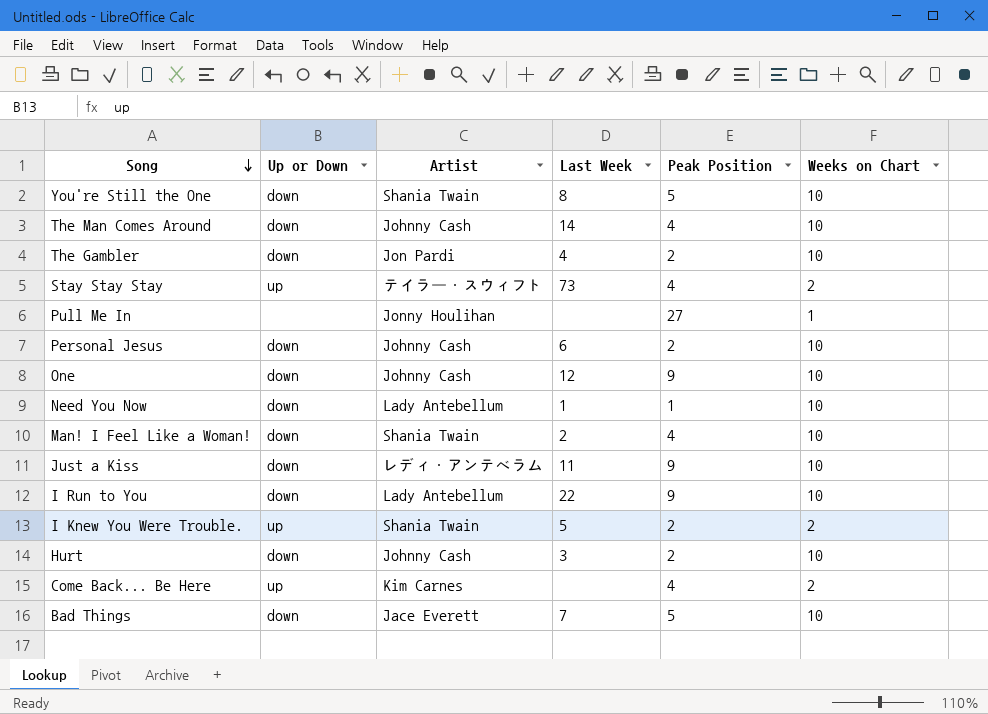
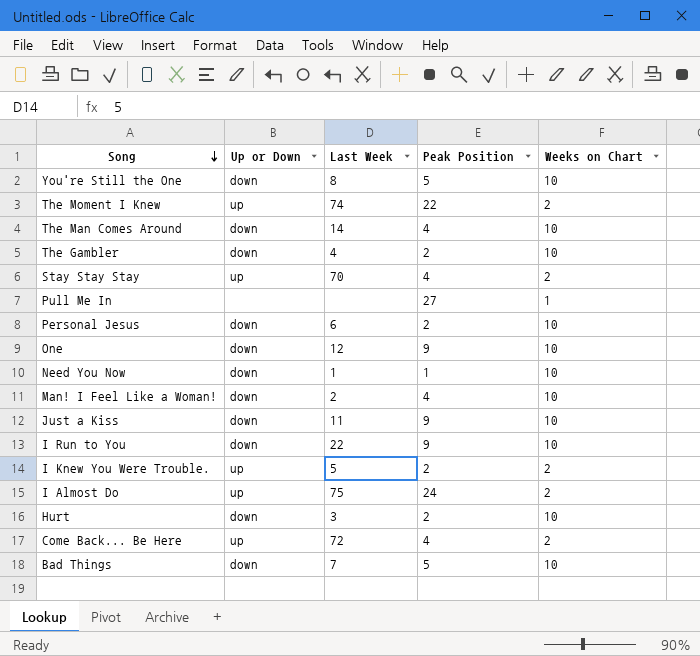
column Artist | position: 3 -> none
row The Moment I Knew: none -> up | 74 | 22 | 2
Stay Stay Stay | Last Week: 73 -> 70
row I Almost Do: none -> up | 75 | 24 | 2
Come Back... Be Here | Last Week: none -> 72

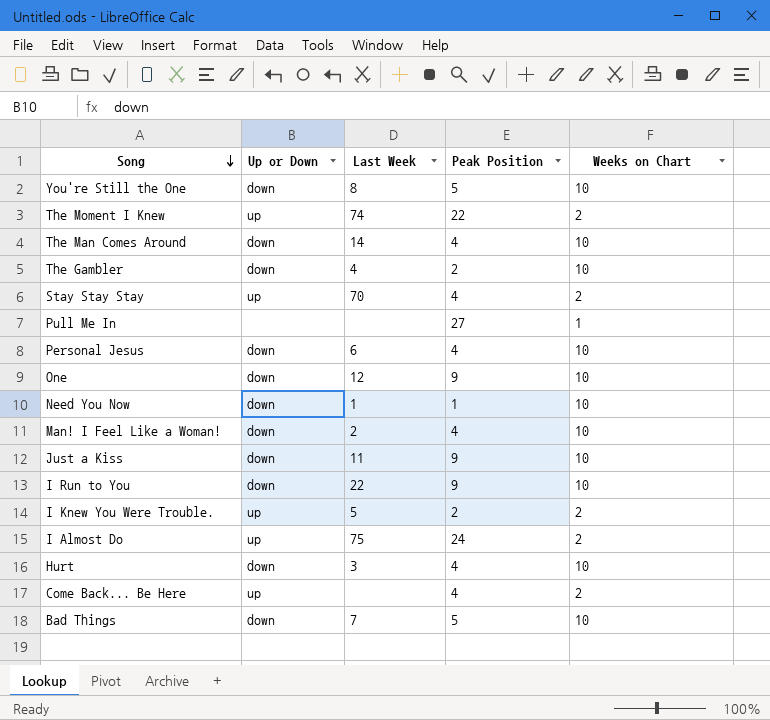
Personal Jesus | Peak Position: 2 -> 4
Hurt | Peak Position: 2 -> 4
Come Back... Be Here | Last Week: 72 -> none

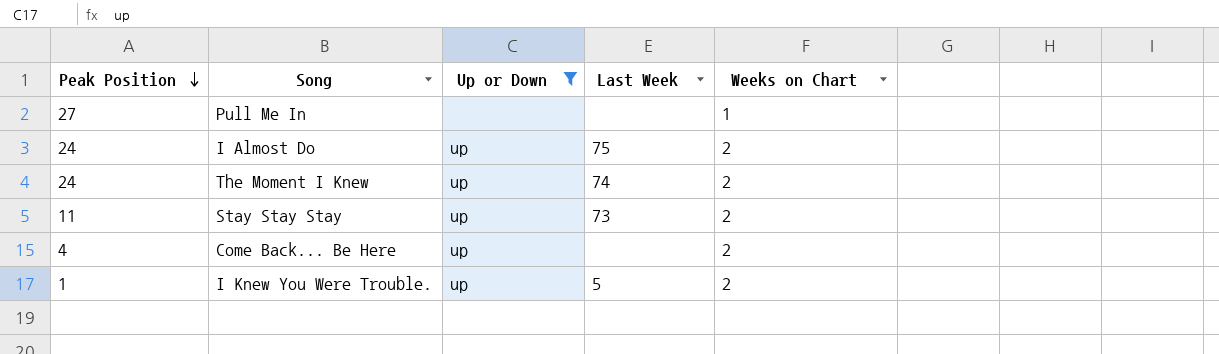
filter: none -> Up or Down != down
row order: Song descending -> Peak Position descending
column Peak Position | position: 4 -> 1
The Moment I Knew | Peak Position: 22 -> 24
Stay Stay Stay | Peak Position: 4 -> 11
Stay Stay Stay | Last Week: 70 -> 73
I Knew You Were Trouble. | Peak Position: 2 -> 1

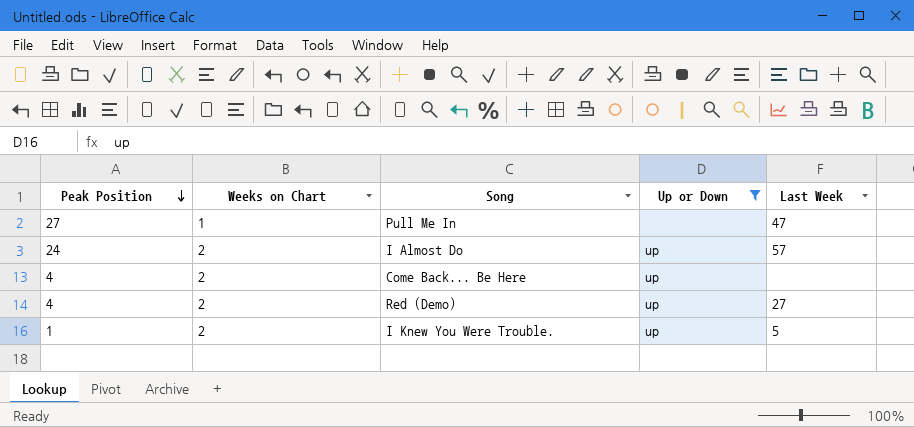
column Weeks on Chart | position: 5 -> 2
row The Moment I Knew: 24 | up | 74 | 2 -> none
row Stay Stay Stay: 11 | up | 73 | 2 -> none
Pull Me In | Last Week: none -> 47
I Almost Do | Last Week: 75 -> 57
row Red (Demo): none -> 4 | 2 | up | 27

